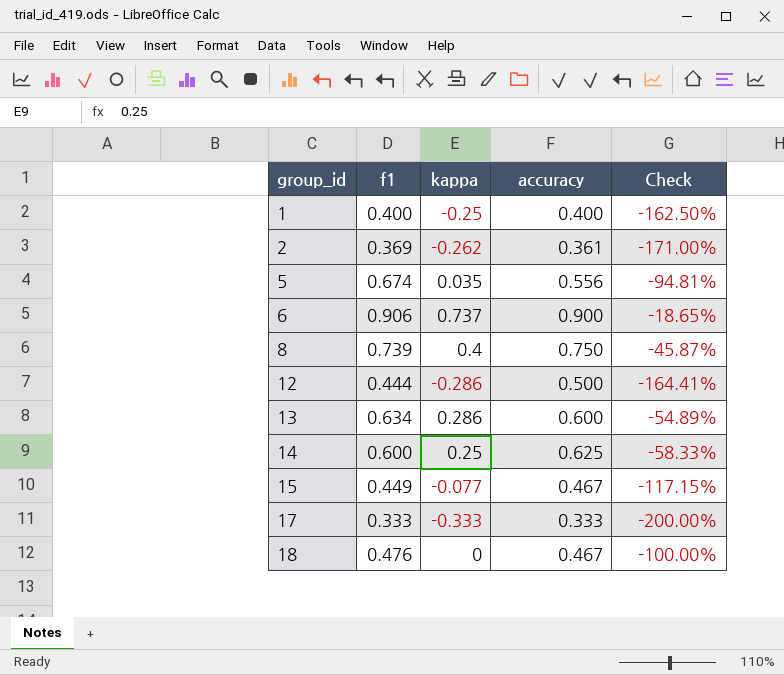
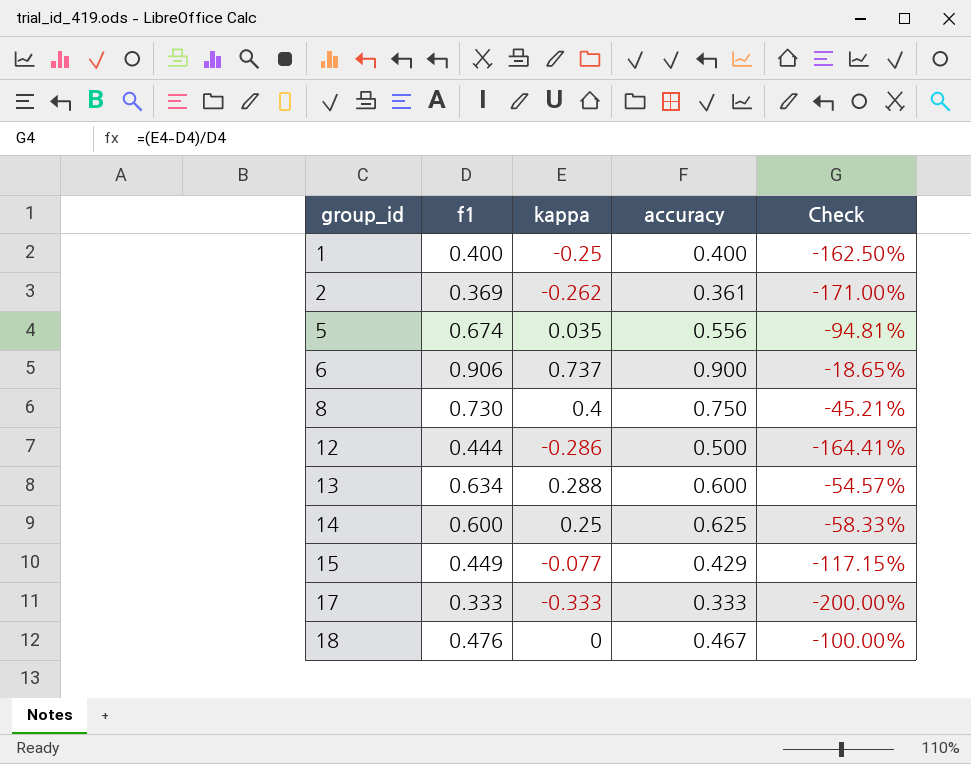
8 | f1: 0.739 -> 0.730
8 | Check: -45.87% -> -45.21%
13 | kappa: 0.286 -> 0.288
13 | Check: -54.89% -> -54.57%
15 | accuracy: 0.467 -> 0.429

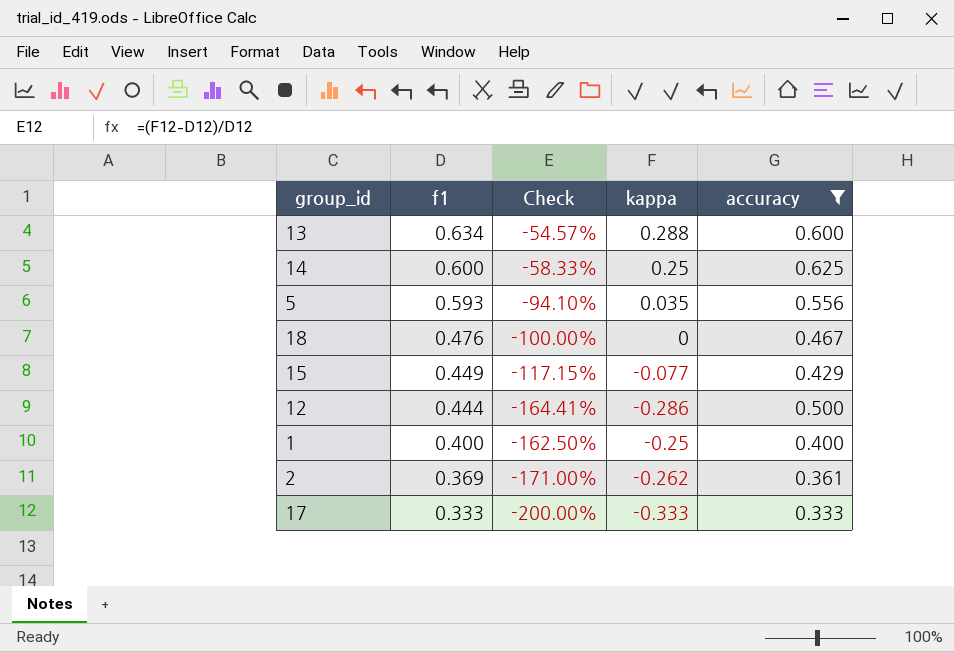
filter: none -> accuracy <= 0.625
row order: group_id ascending -> f1 descending
column Check | position: 5 -> 3
5 | f1: 0.674 -> 0.593
5 | Check: -94.81% -> -94.10%

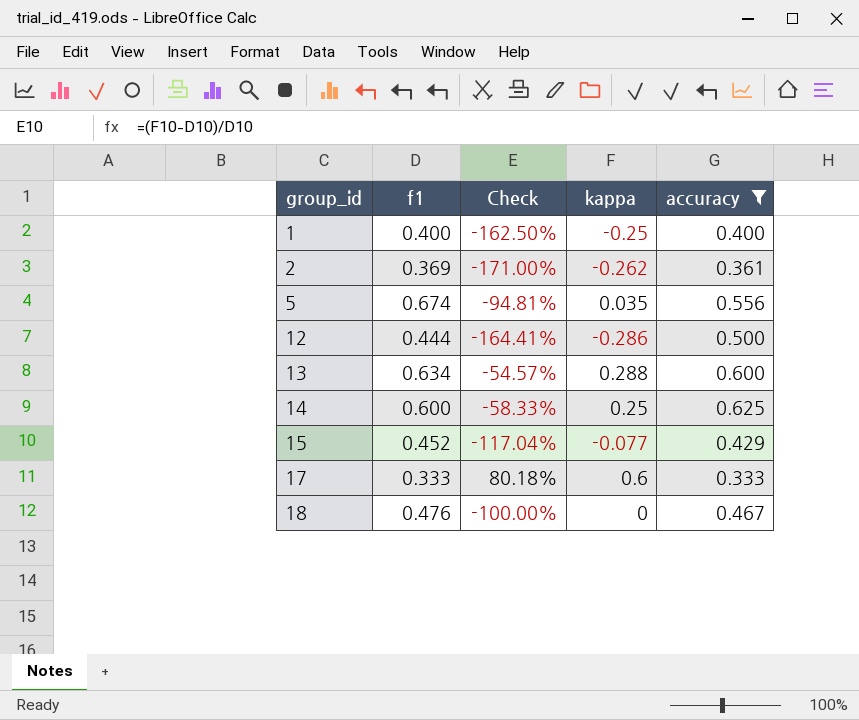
row order: f1 descending -> group_id ascending
5 | f1: 0.593 -> 0.674
5 | Check: -94.10% -> -94.81%
15 | f1: 0.449 -> 0.452
15 | Check: -117.15% -> -117.04%
17 | Check: -200.00% -> 80.18%
17 | kappa: -0.333 -> 0.6

